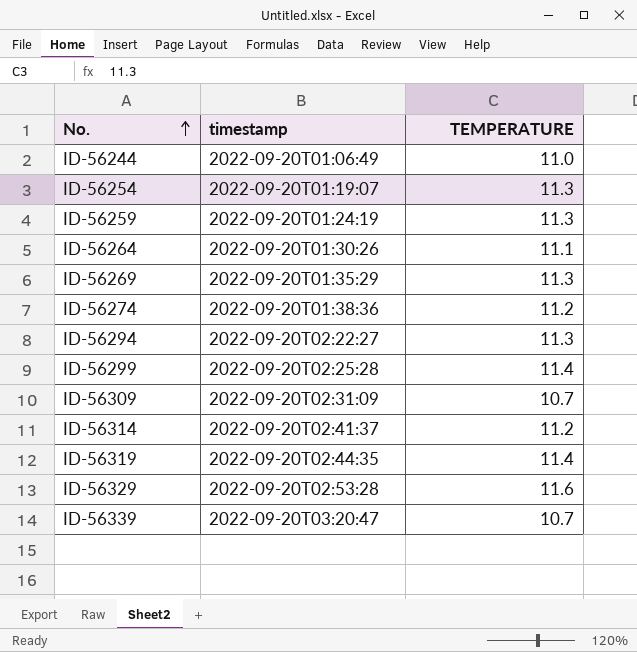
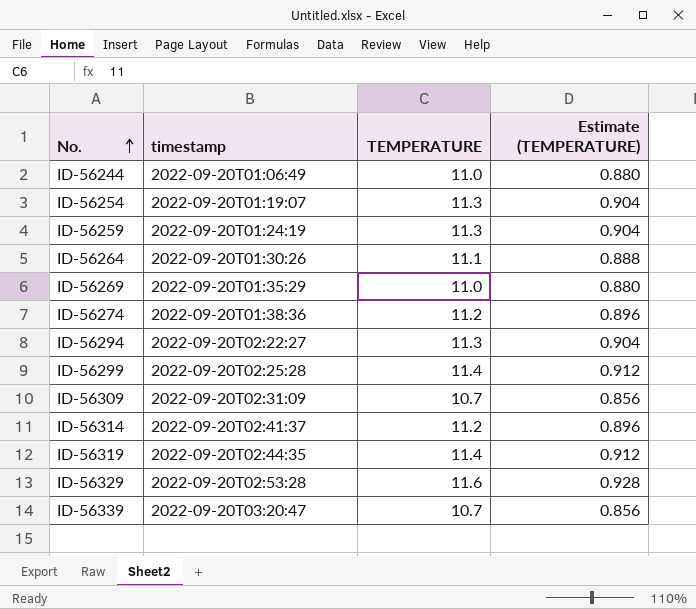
column Estimate (TEMPERATURE) | formula: none -> [TEMPERATURE] * 0.08
ID-56269 | TEMPERATURE: 11.3 -> 11.0

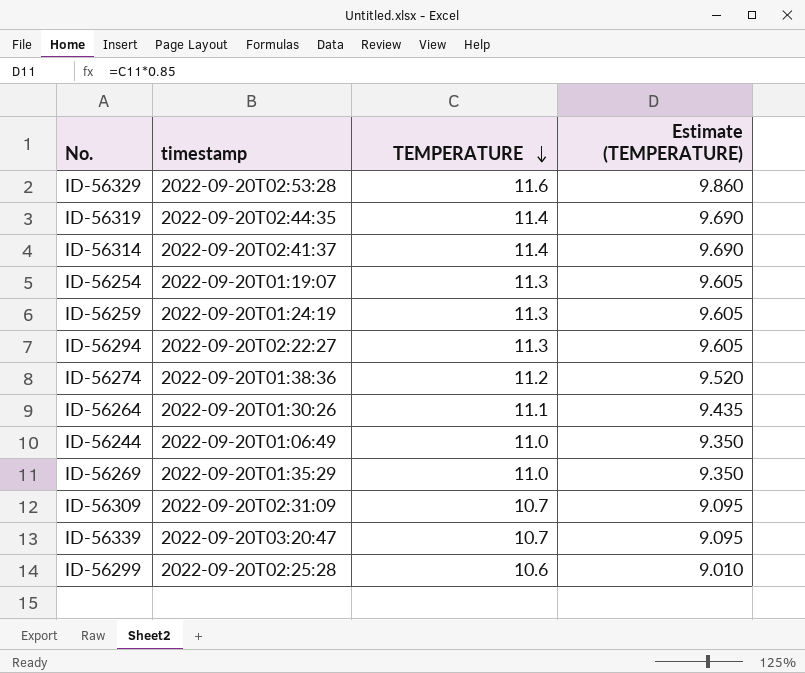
row order: No. ascending -> TEMPERATURE descending
column Estimate (TEMPERATURE) | formula: [TEMPERATURE] * 0.08 -> [TEMPERATURE] * 0.85
ID-56314 | TEMPERATURE: 11.2 -> 11.4
ID-56299 | TEMPERATURE: 11.4 -> 10.6

